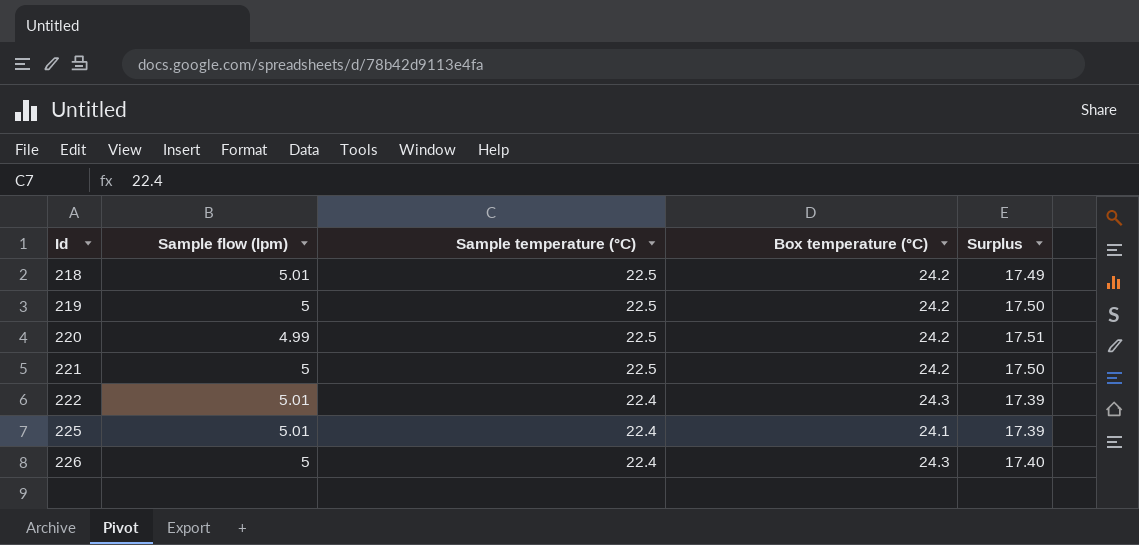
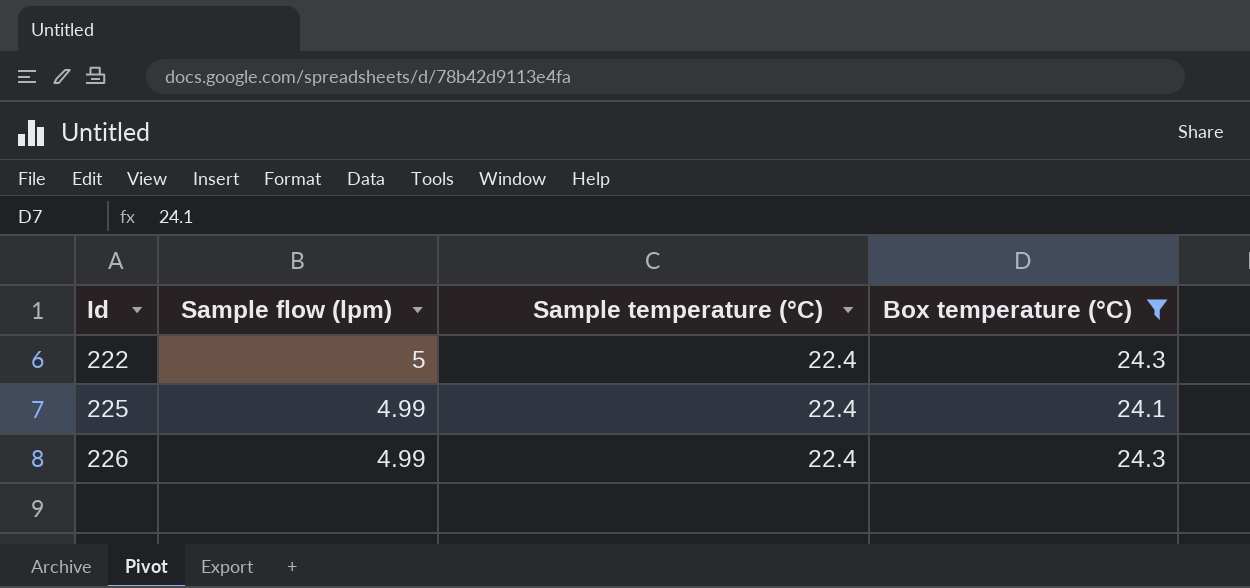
filter: none -> Box temperature (°C) != 24.2
column Surplus | formula: [Sample temperature (°C)] - [Sample flow (lpm)] -> none
222 | Sample flow (lpm): 5.01 -> 5
225 | Sample flow (lpm): 5.01 -> 4.99
226 | Sample flow (lpm): 5 -> 4.99

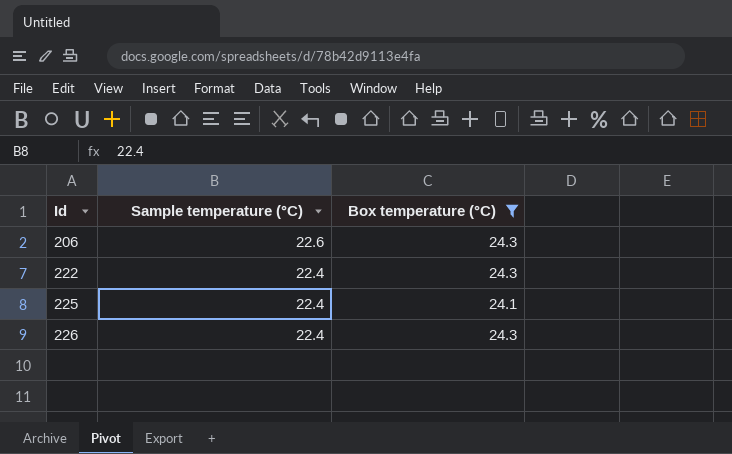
column Sample flow (lpm) | position: 2 -> none
row 206: none -> 22.6 | 24.3

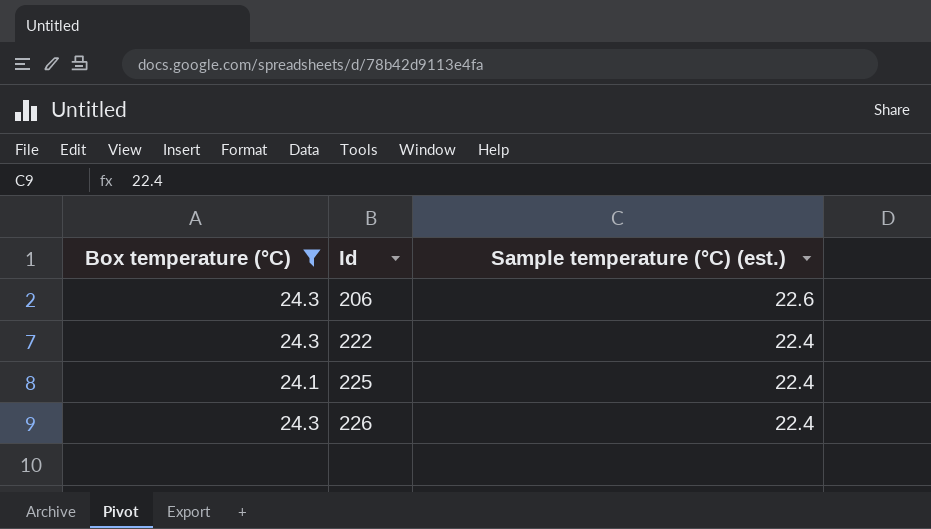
column Box temperature (°C) | position: 3 -> 1
column name: Sample temperature (°C) -> Sample temperature (°C) (est.)

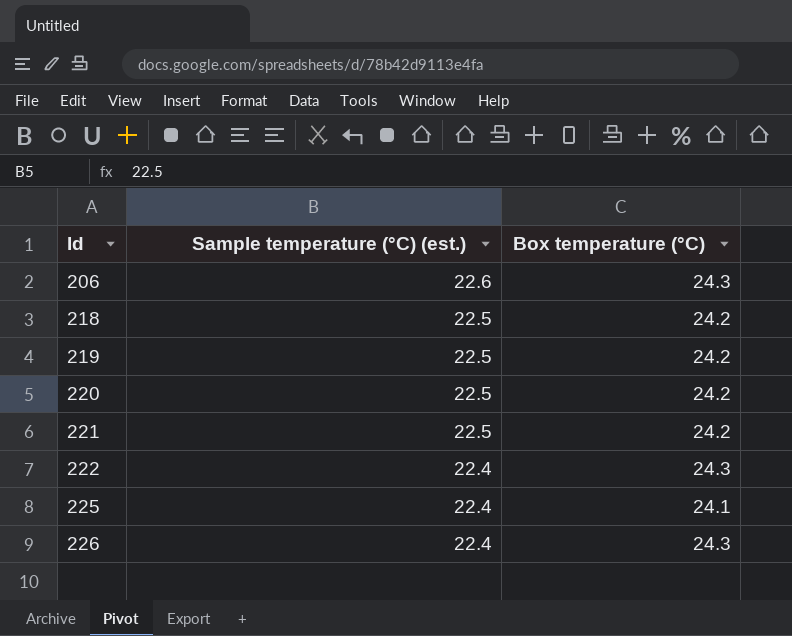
filter: Box temperature (°C) != 24.2 -> none
column Box temperature (°C) | position: 1 -> 3

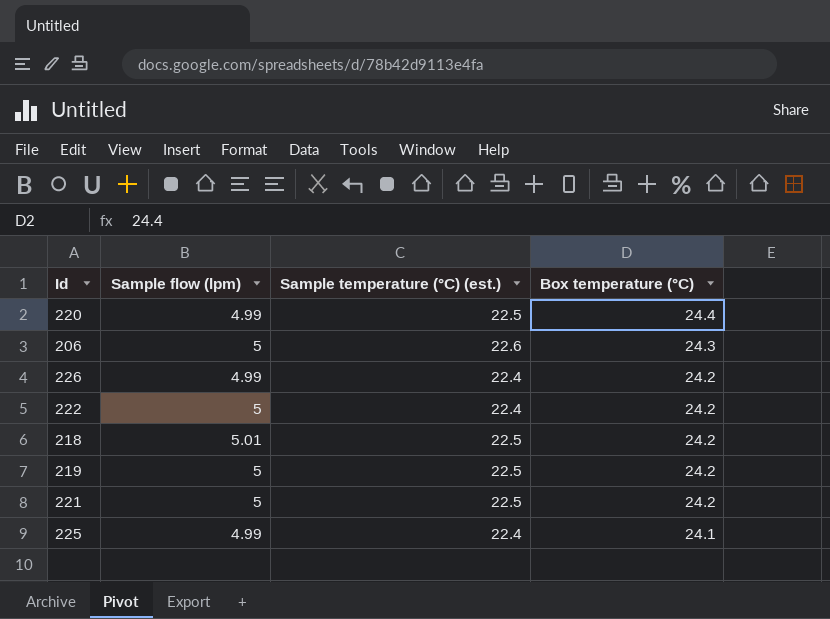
row order: Id ascending -> Box temperature (°C) descending
column Sample flow (lpm) | position: none -> 2
220 | Box temperature (°C): 24.2 -> 24.4
226 | Box temperature (°C): 24.3 -> 24.2
222 | Box temperature (°C): 24.3 -> 24.2

